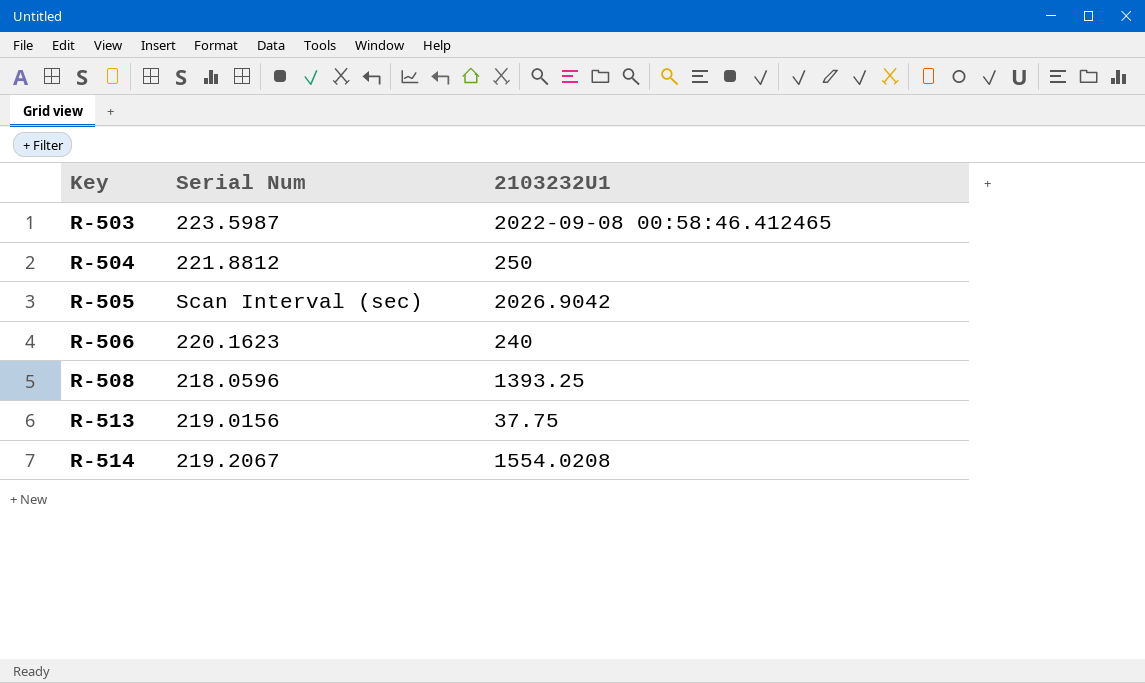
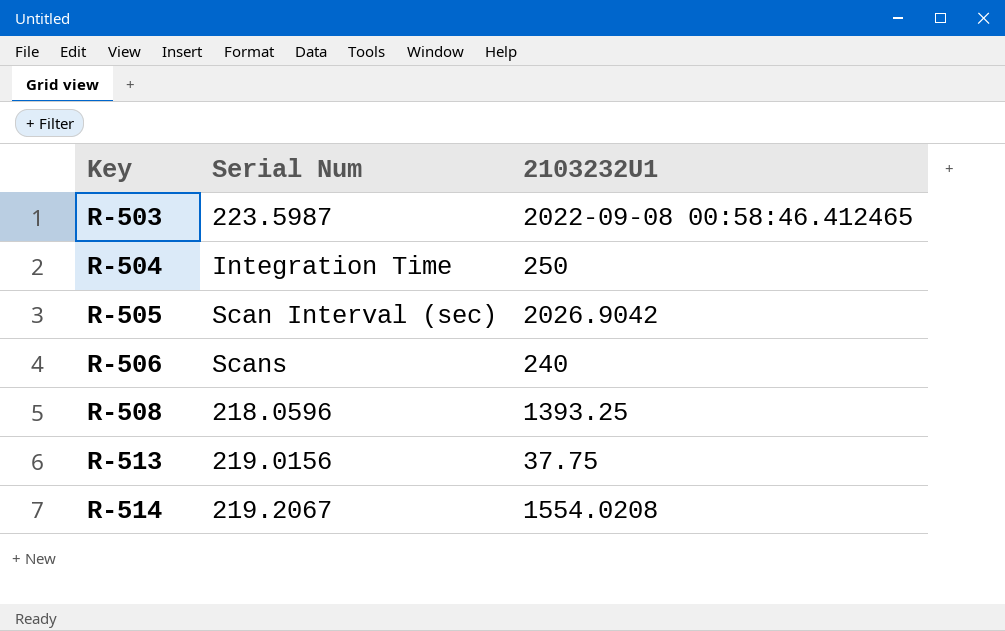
R-504 | Serial Num: 221.8812 -> Integration Time
R-506 | Serial Num: 220.1623 -> Scans

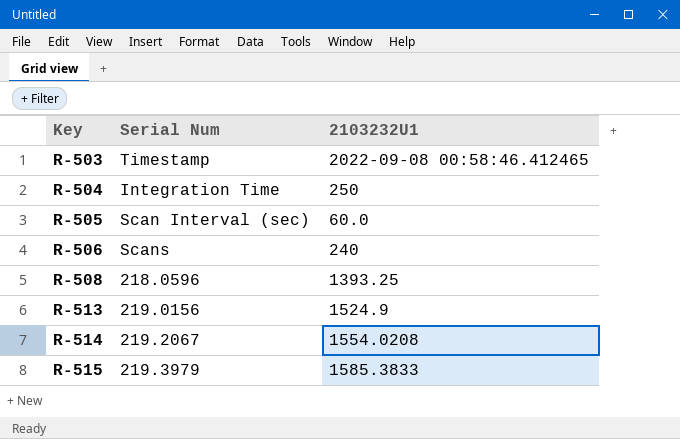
R-503 | Serial Num: 223.5987 -> Timestamp
R-505 | 2103232U1: 2026.9042 -> 60.0
R-513 | 2103232U1: 37.75 -> 1524.9
row R-515: none -> 219.3979 | 1585.3833

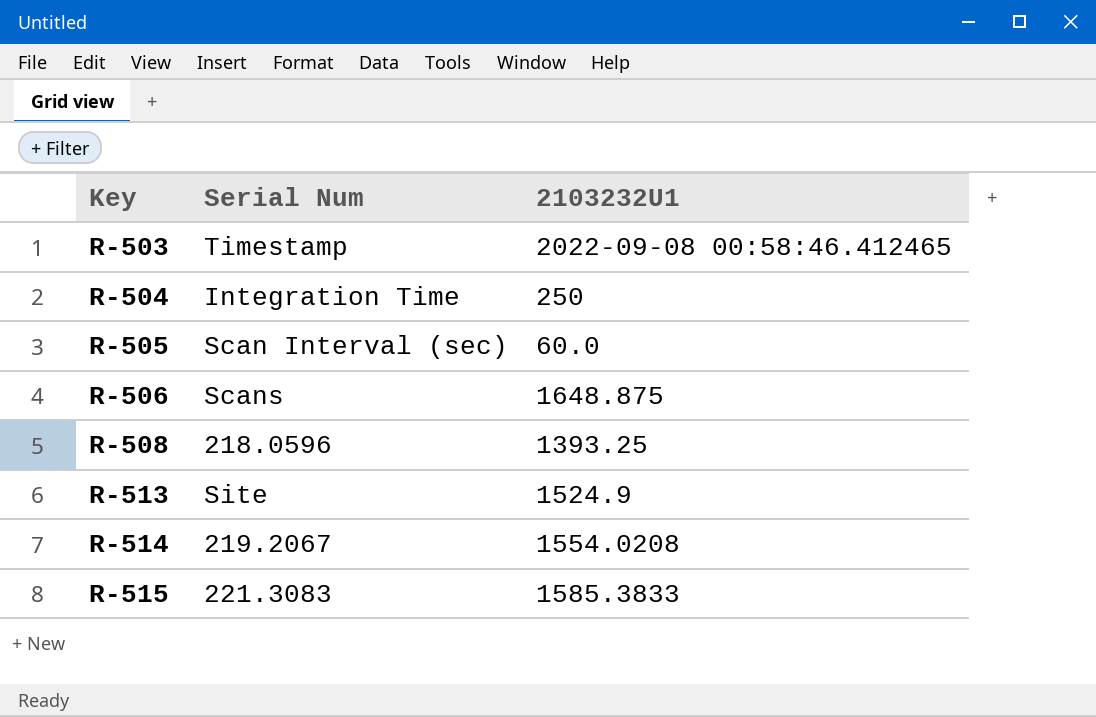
R-506 | 2103232U1: 240 -> 1648.875
R-513 | Serial Num: 219.0156 -> Site
R-515 | Serial Num: 219.3979 -> 221.3083

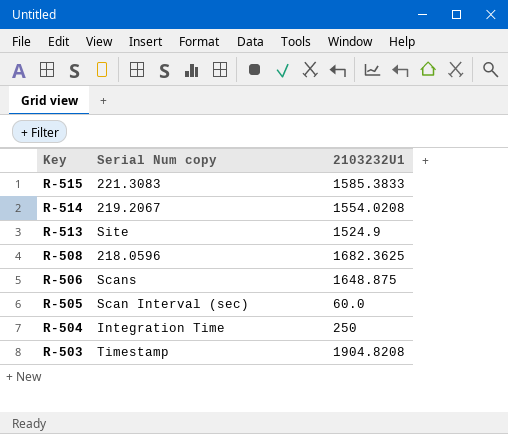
row order: Key ascending -> Key descending
column name: Serial Num -> Serial Num copy
R-508 | 2103232U1: 1393.25 -> 1682.3625
R-503 | 2103232U1: 2022-09-08 00:58:46.412465 -> 1904.8208

